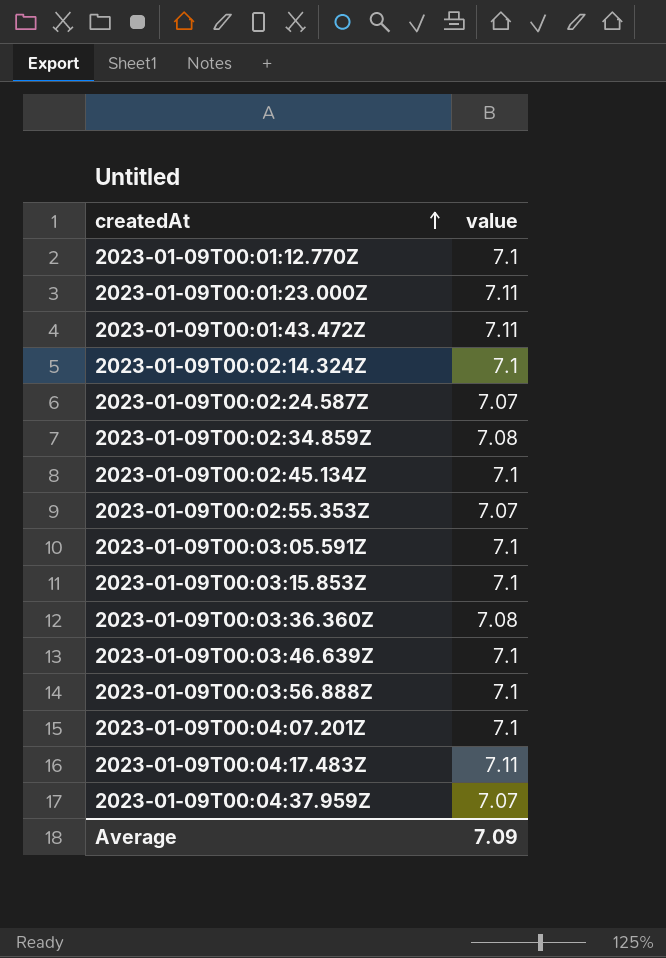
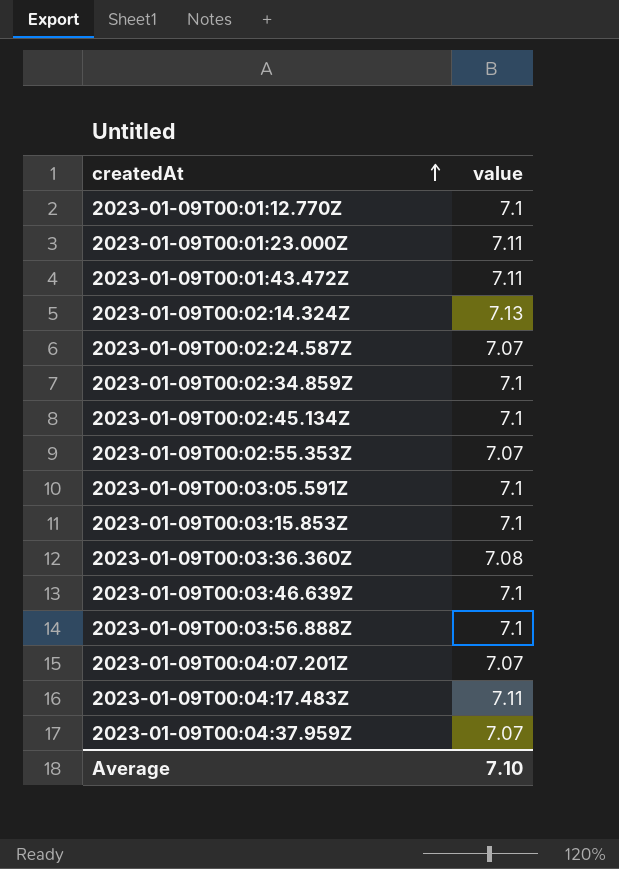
2023-01-09T00:02:14.324Z | value: 7.1 -> 7.13
2023-01-09T00:02:34.859Z | value: 7.08 -> 7.1
2023-01-09T00:04:07.201Z | value: 7.1 -> 7.07
Average | value: 7.09 -> 7.10

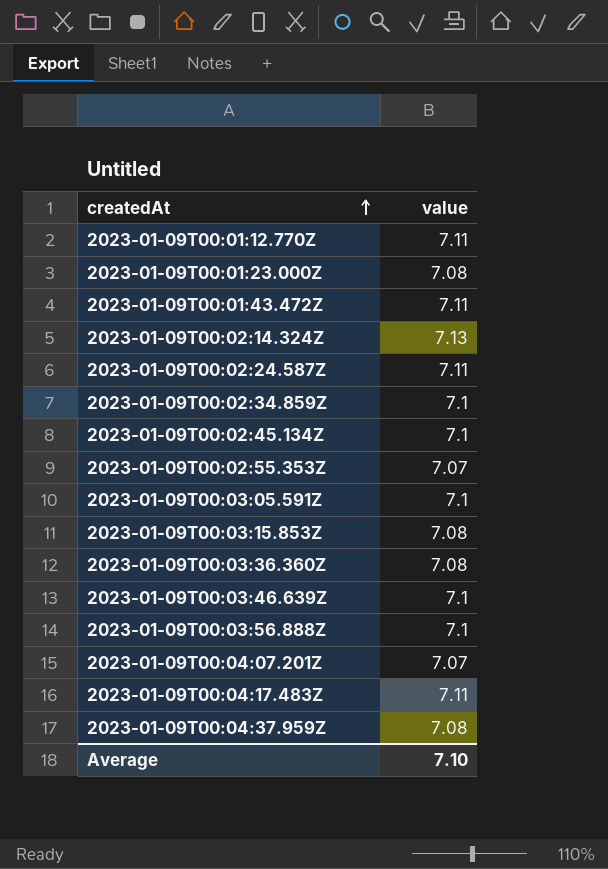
2023-01-09T00:01:12.770Z | value: 7.1 -> 7.11
2023-01-09T00:01:23.000Z | value: 7.11 -> 7.08
2023-01-09T00:02:24.587Z | value: 7.07 -> 7.11
2023-01-09T00:03:15.853Z | value: 7.1 -> 7.08
2023-01-09T00:04:37.959Z | value: 7.07 -> 7.08

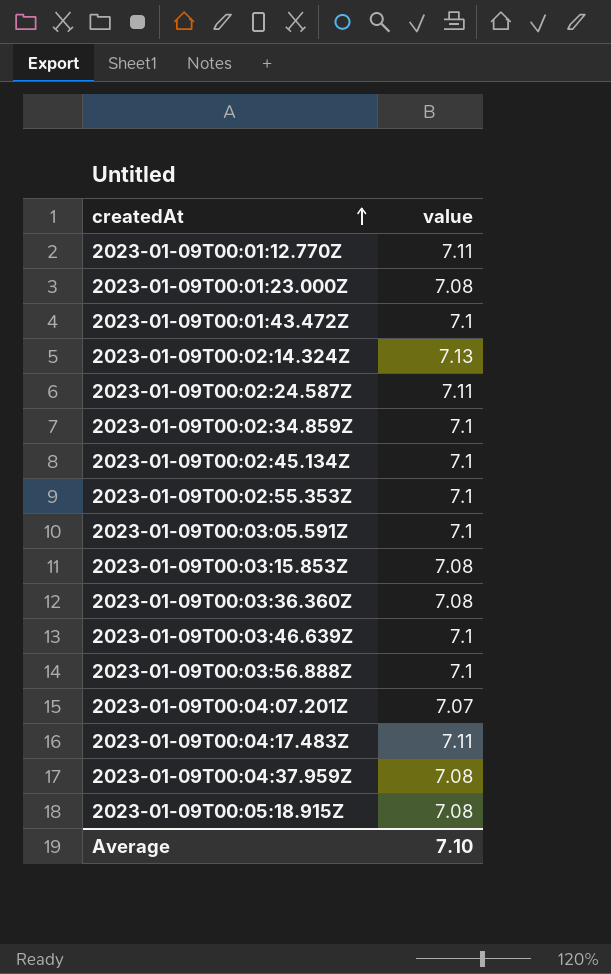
2023-01-09T00:01:43.472Z | value: 7.11 -> 7.1
2023-01-09T00:02:55.353Z | value: 7.07 -> 7.1
row 2023-01-09T00:05:18.915Z: none -> 7.08

